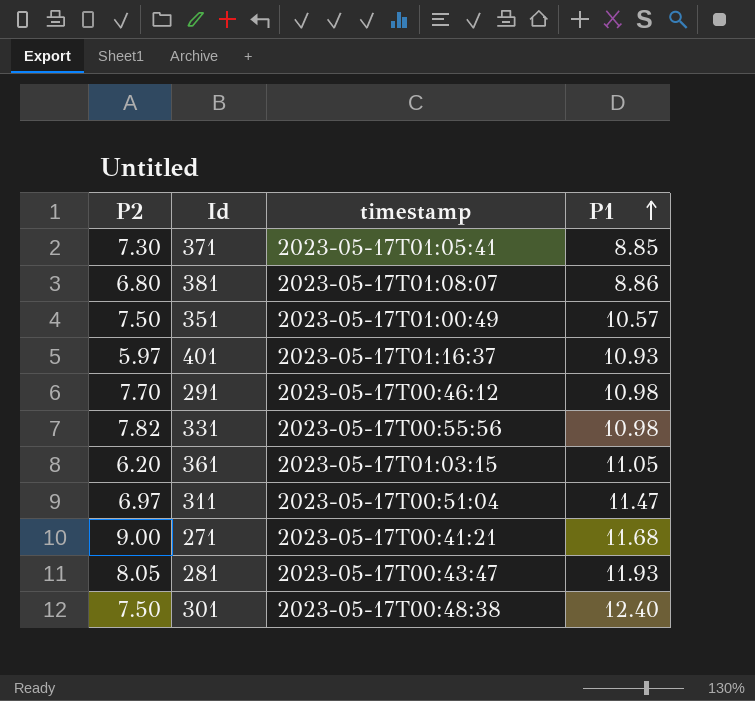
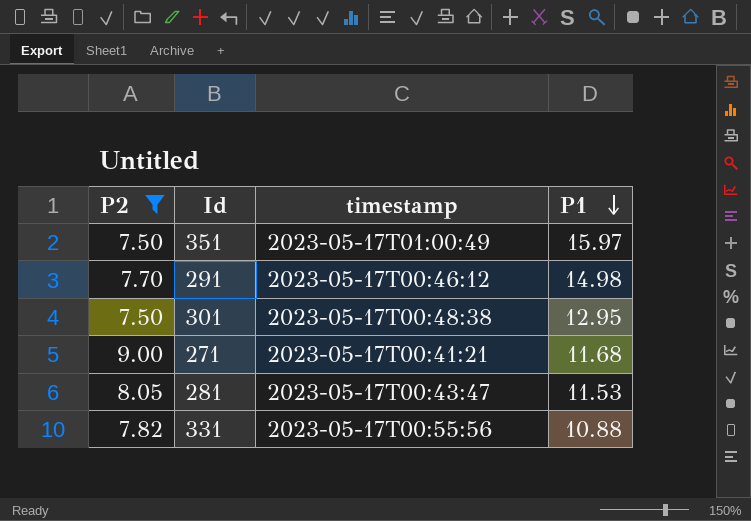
filter: none -> P2 >= 7.50
row order: P1 ascending -> P1 descending
351 | P1: 10.57 -> 15.97
291 | P1: 10.98 -> 14.98
301 | P1: 12.40 -> 12.95
281 | P1: 11.93 -> 11.53
331 | P1: 10.98 -> 10.88

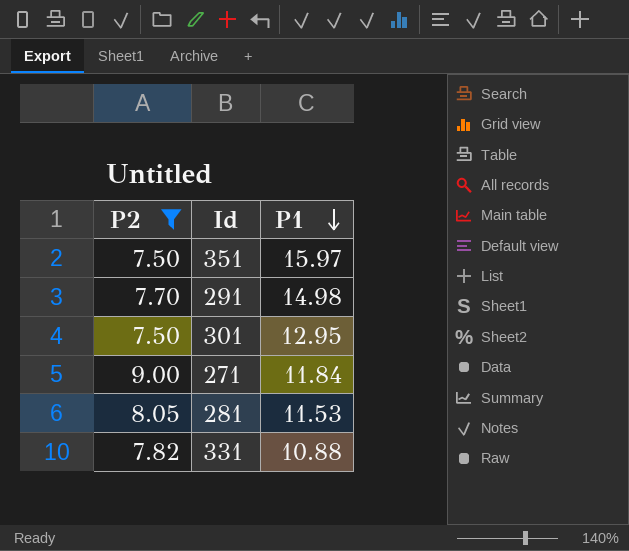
column timestamp | position: 3 -> none
271 | P1: 11.68 -> 11.84

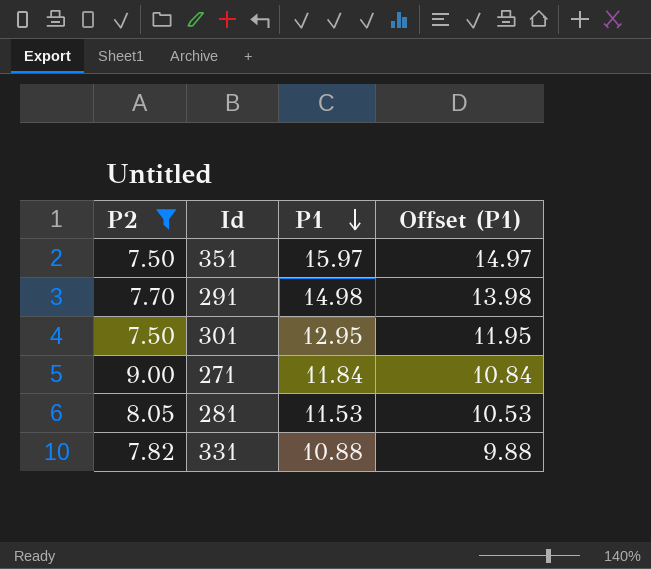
column Offset (P1) | formula: none -> [P1] - 1

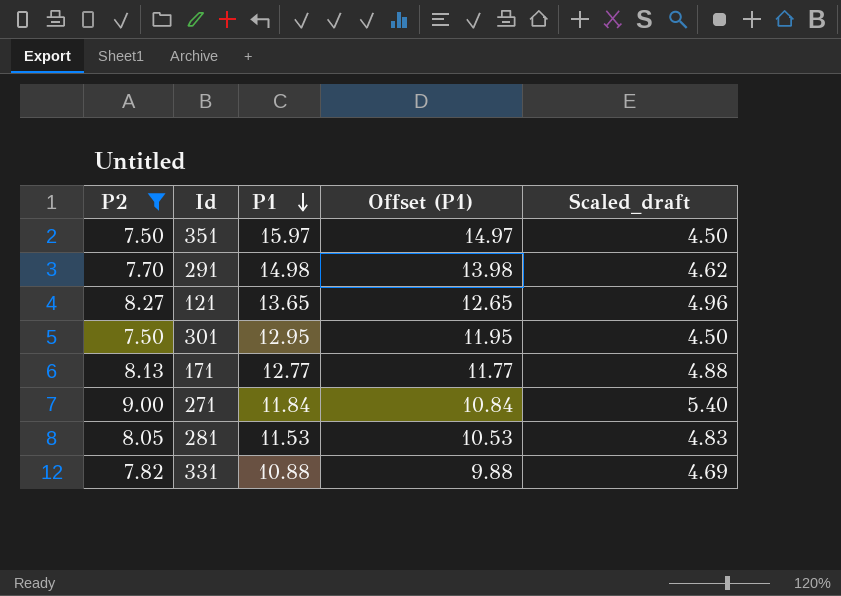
column Scaled_draft | formula: none -> [P2] * 0.6
row 121: none -> 8.27 | 13.65 | 12.65 | 4.96
row 171: none -> 8.13 | 12.77 | 11.77 | 4.88

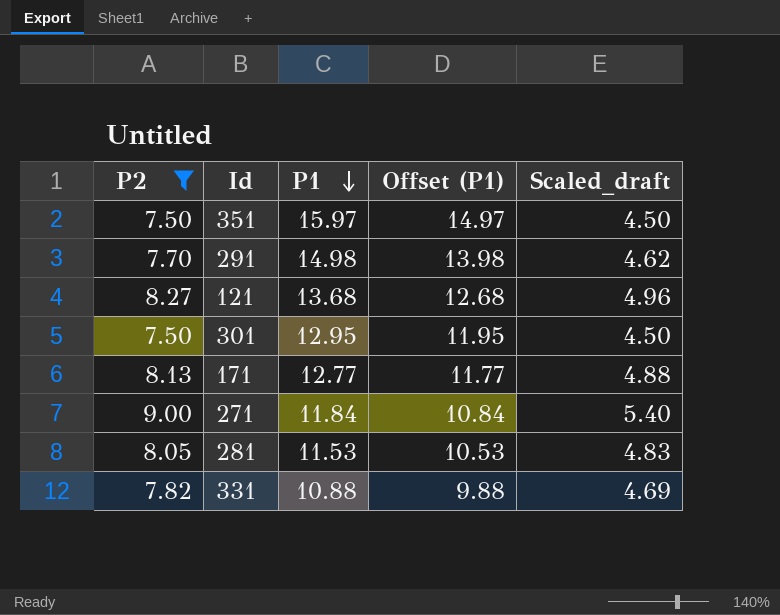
121 | P1: 13.65 -> 13.68
121 | Offset (P1): 12.65 -> 12.68

